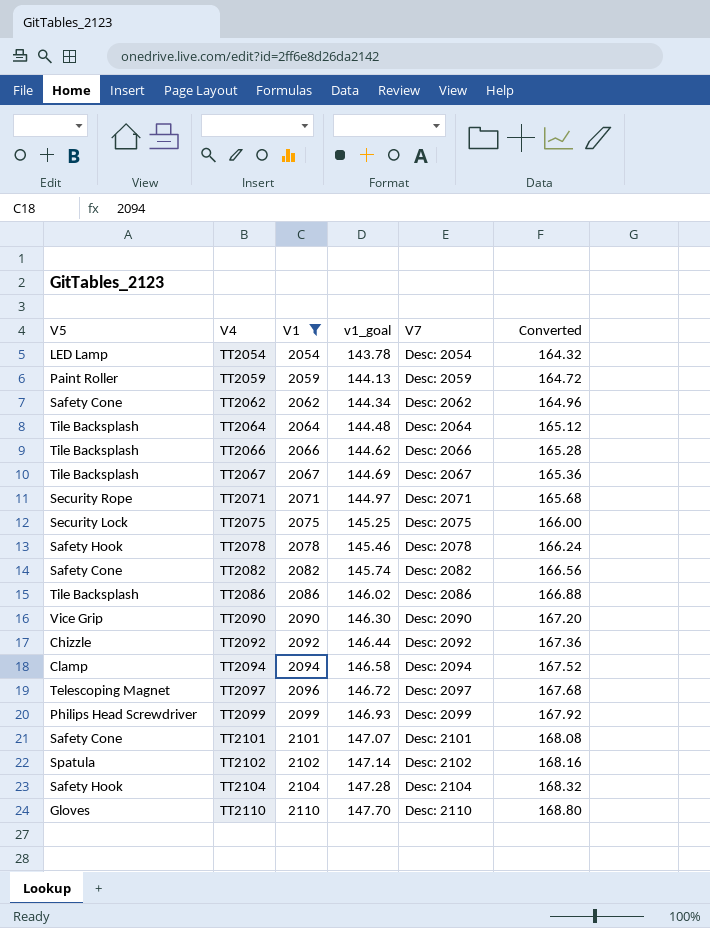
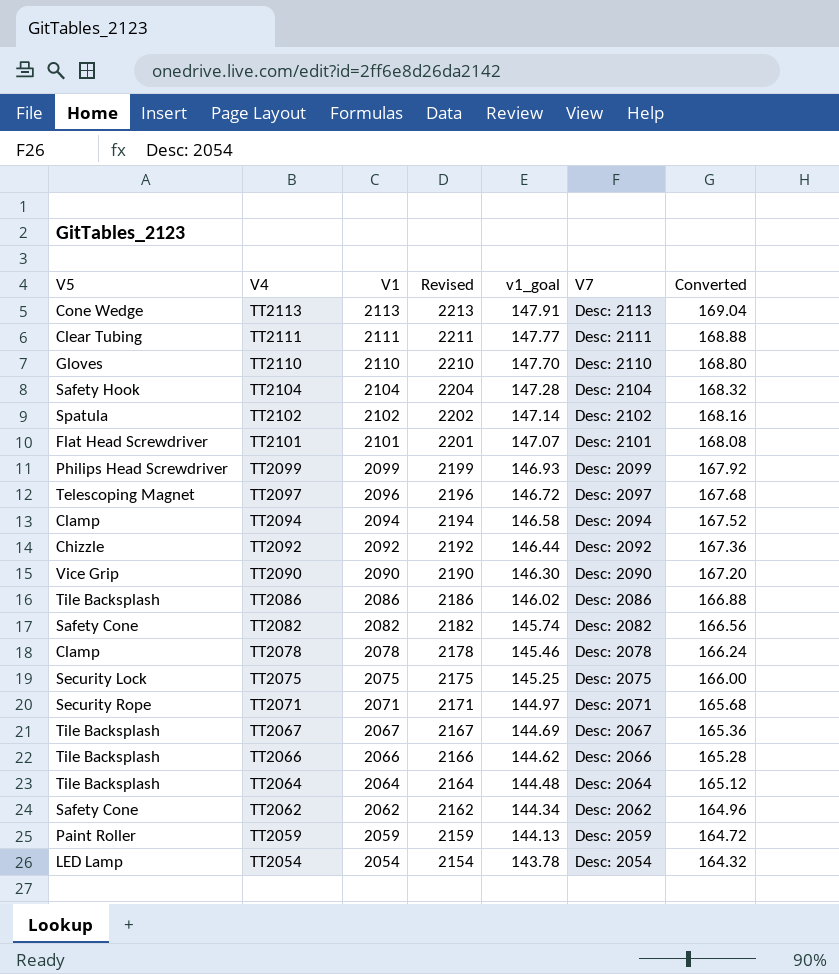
filter: V1 <= 2110 -> none
row order: V4 ascending -> V4 descending
column Revised | formula: none -> [V1] + 100
TT2101 | V5: Safety Cone -> Flat Head Screwdriver
TT2078 | V5: Safety Hook -> Clamp

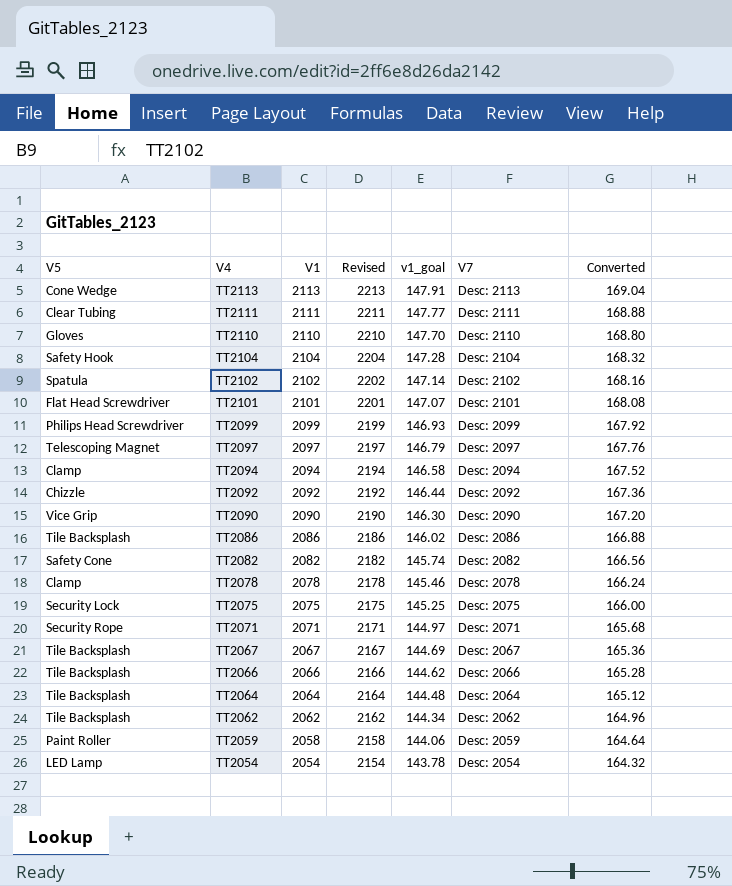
TT2097 | V1: 2096 -> 2097
TT2097 | Revised: 2196 -> 2197
TT2097 | v1_goal: 146.72 -> 146.79
TT2097 | Converted: 167.68 -> 167.76
TT2062 | V5: Safety Cone -> Tile Backsplash
TT2059 | V1: 2059 -> 2058
TT2059 | Revised: 2159 -> 2158
TT2059 | v1_goal: 144.13 -> 144.06
TT2059 | Converted: 164.72 -> 164.64

